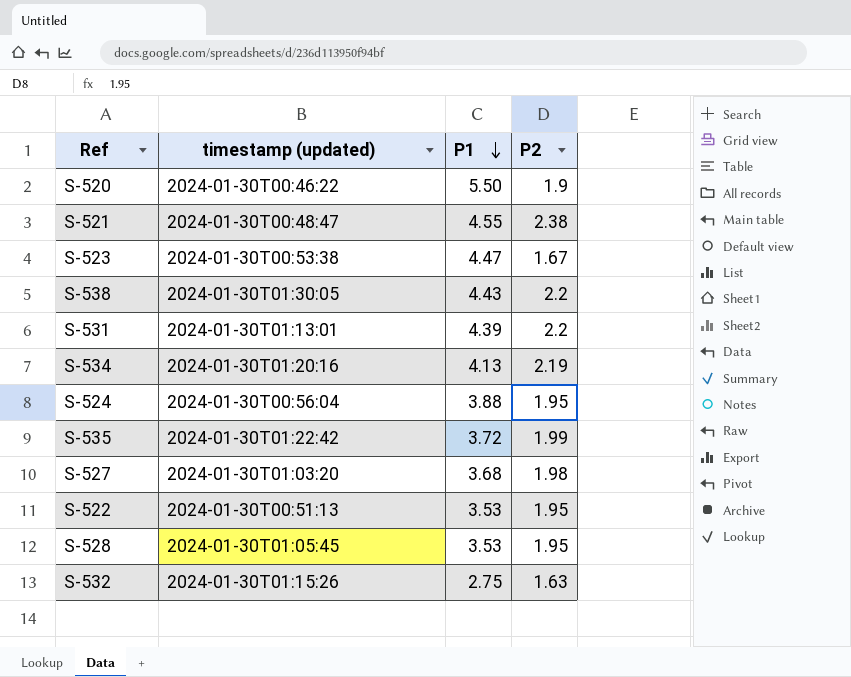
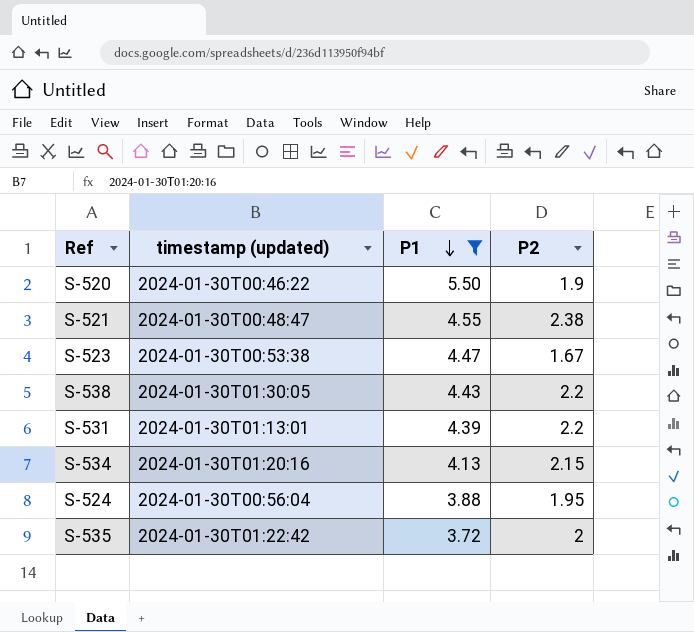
filter: none -> P1 >= 3.72
S-534 | P2: 2.19 -> 2.15
S-535 | P2: 1.99 -> 2

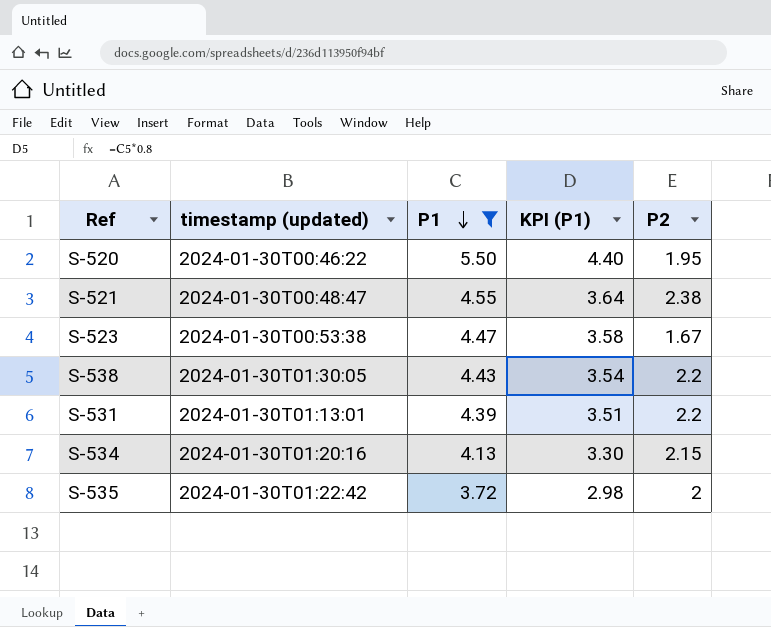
column KPI (P1) | formula: none -> [P1] * 0.8
row S-524: 2024-01-30T00:56:04 | 3.88 | 1.95 -> none
S-520 | P2: 1.9 -> 1.95

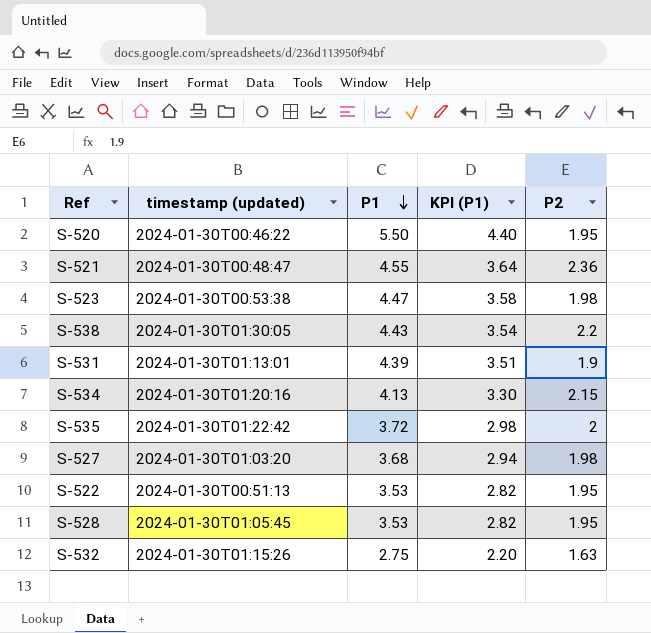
filter: P1 >= 3.72 -> none
S-521 | P2: 2.38 -> 2.36
S-523 | P2: 1.67 -> 1.98
S-531 | P2: 2.2 -> 1.9

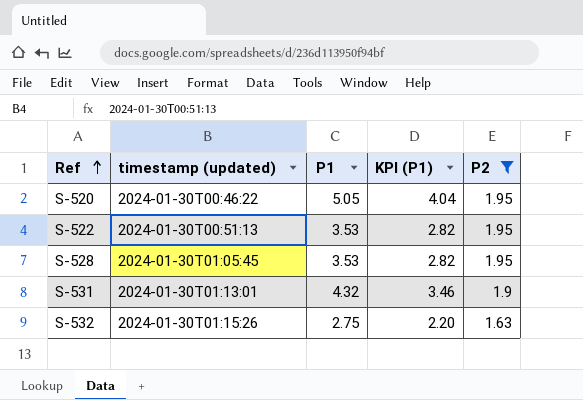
filter: none -> P2 <= 1.95
row order: P1 descending -> Ref ascending
S-520 | P1: 5.50 -> 5.05
S-520 | KPI (P1): 4.40 -> 4.04
S-531 | P1: 4.39 -> 4.32
S-531 | KPI (P1): 3.51 -> 3.46

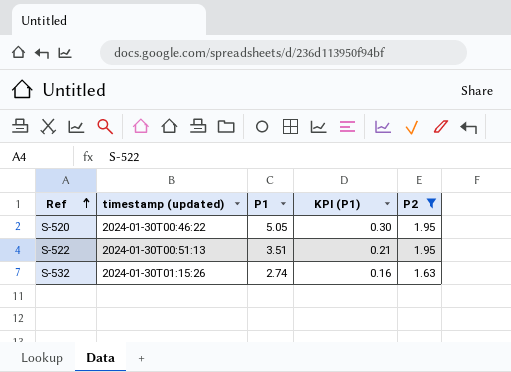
column KPI (P1) | formula: [P1] * 0.8 -> [P1] * 0.06
row S-528: 2024-01-30T01:05:45 | 3.53 | 2.82 | 1.95 -> none
row S-531: 2024-01-30T01:13:01 | 4.32 | 3.46 | 1.9 -> none
S-522 | P1: 3.53 -> 3.51
S-532 | P1: 2.75 -> 2.74

